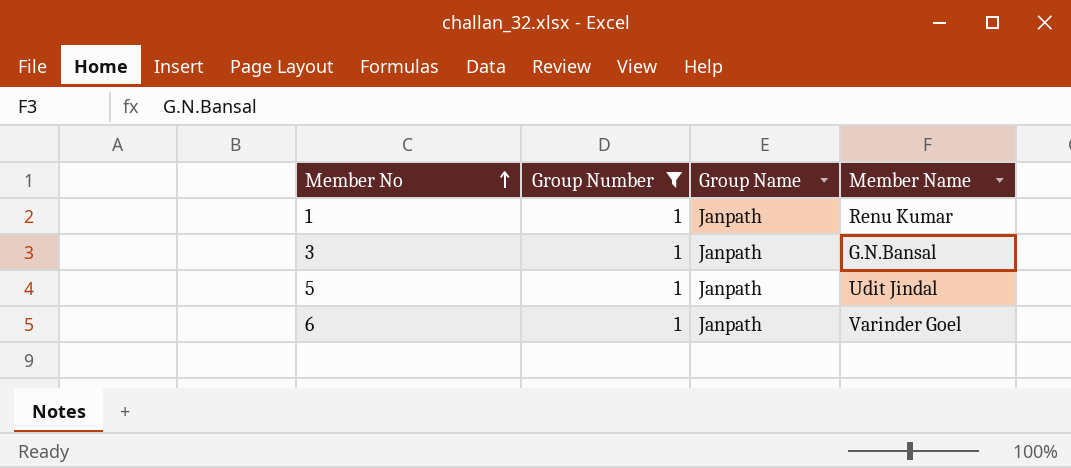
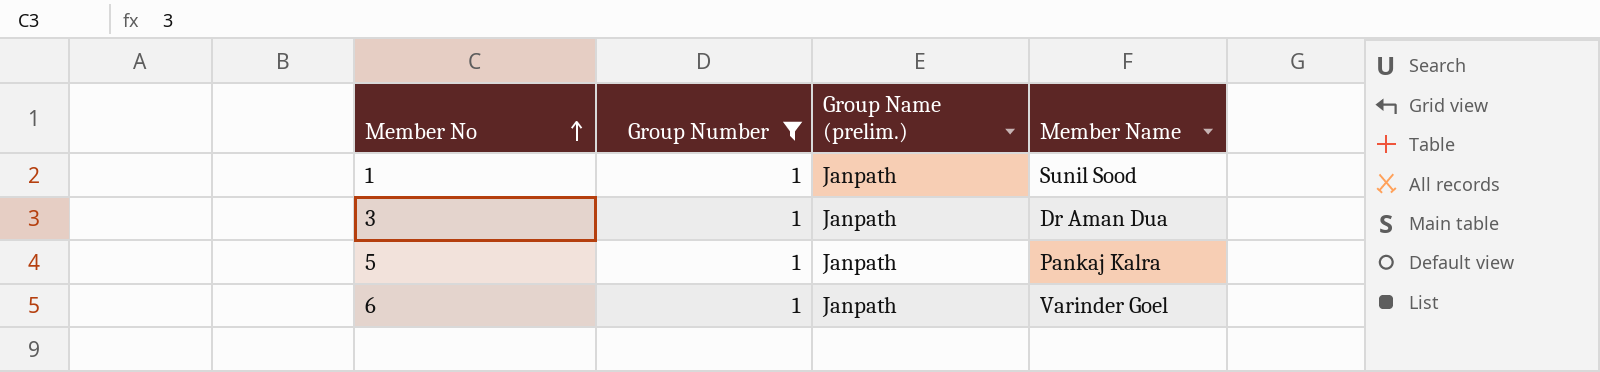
column name: Group Name -> Group Name (prelim.)
1 | Member Name: Renu Kumar -> Sunil Sood
3 | Member Name: G.N.Bansal -> Dr Aman Dua
5 | Member Name: Udit Jindal -> Pankaj Kalra

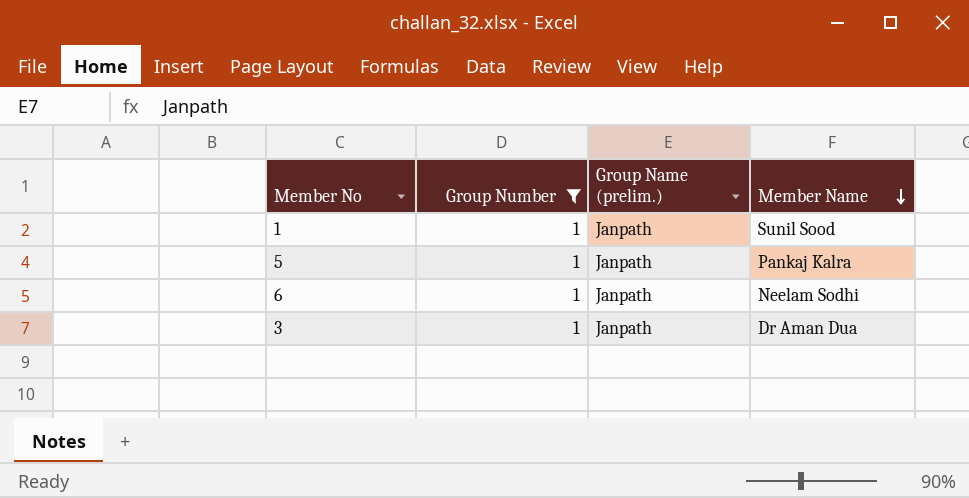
row order: Member No ascending -> Member Name descending
6 | Member Name: Varinder Goel -> Neelam Sodhi

